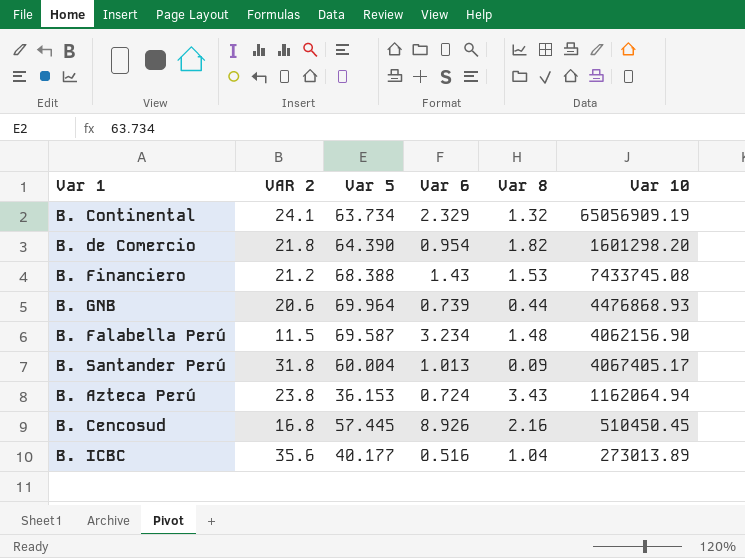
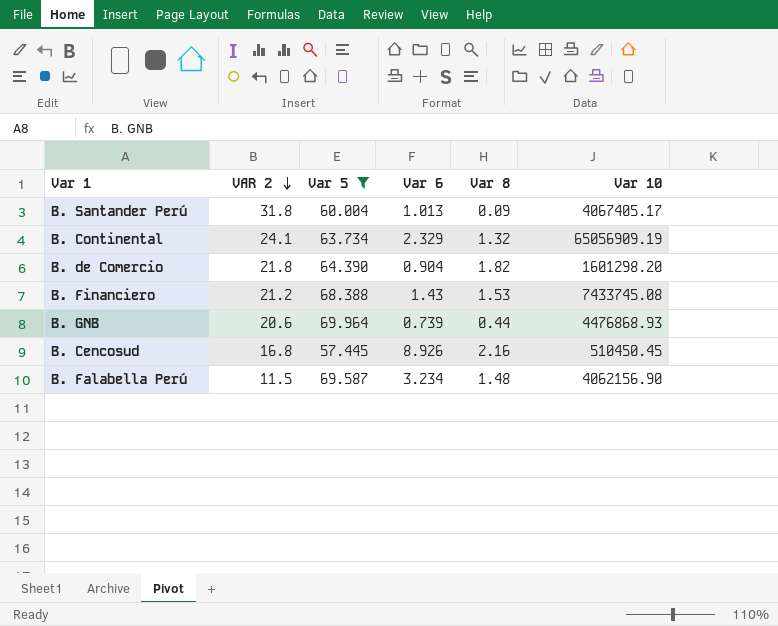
filter: none -> Var 5 >= 57.445
row order: none -> VAR 2 descending
B. de Comercio | Var 6: 0.954 -> 0.904

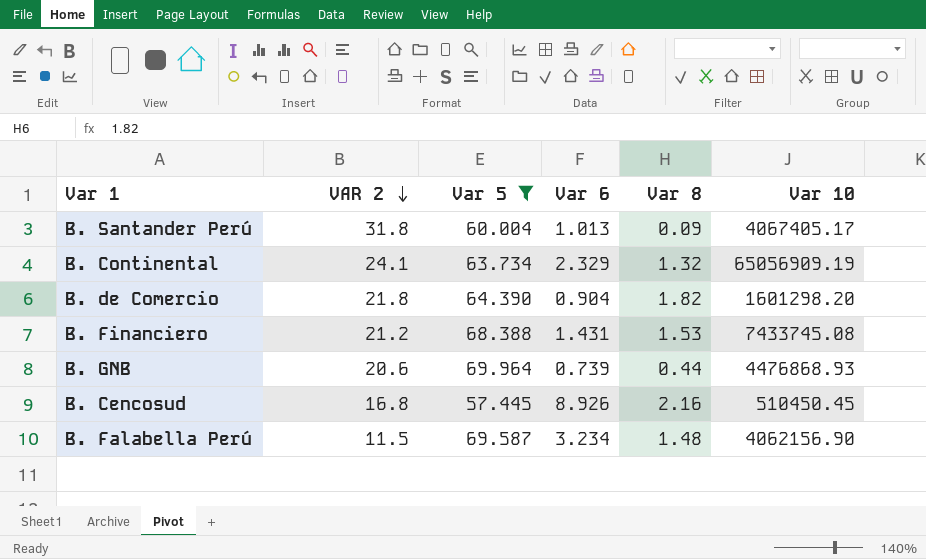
B. Financiero | Var 6: 1.43 -> 1.431

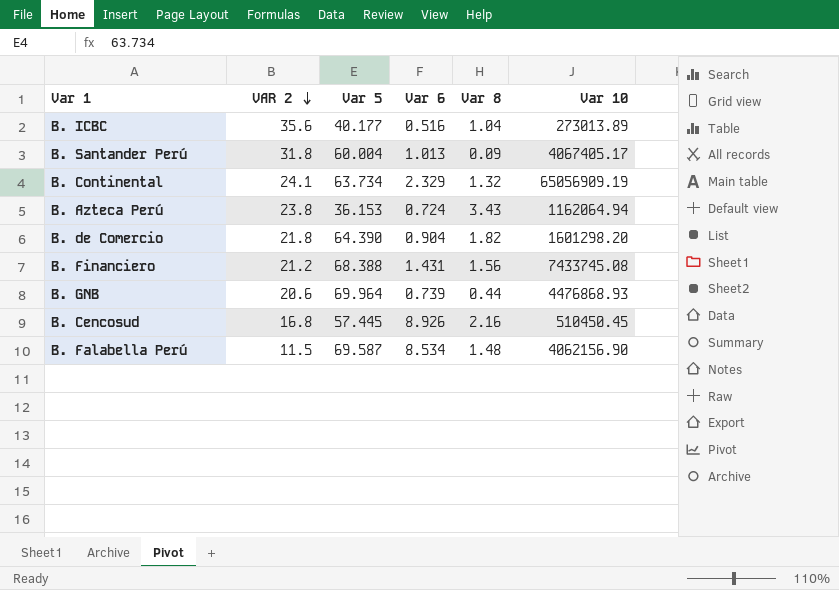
filter: Var 5 >= 57.445 -> none
B. Financiero | Var 8: 1.53 -> 1.56
B. Falabella Perú | Var 6: 3.234 -> 8.534

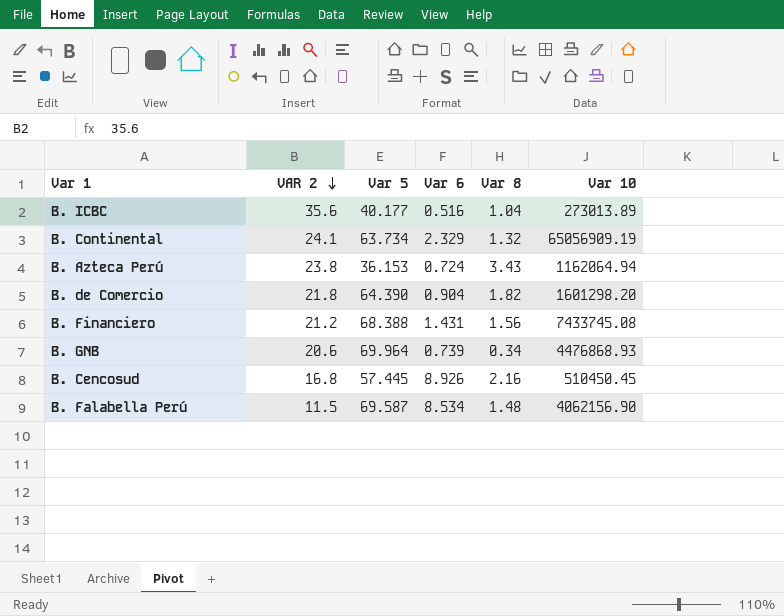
row B. Santander Perú: 31.8 | 60.004 | 1.013 | 0.09 | 4067405.17 -> none
B. GNB | Var 8: 0.44 -> 0.34

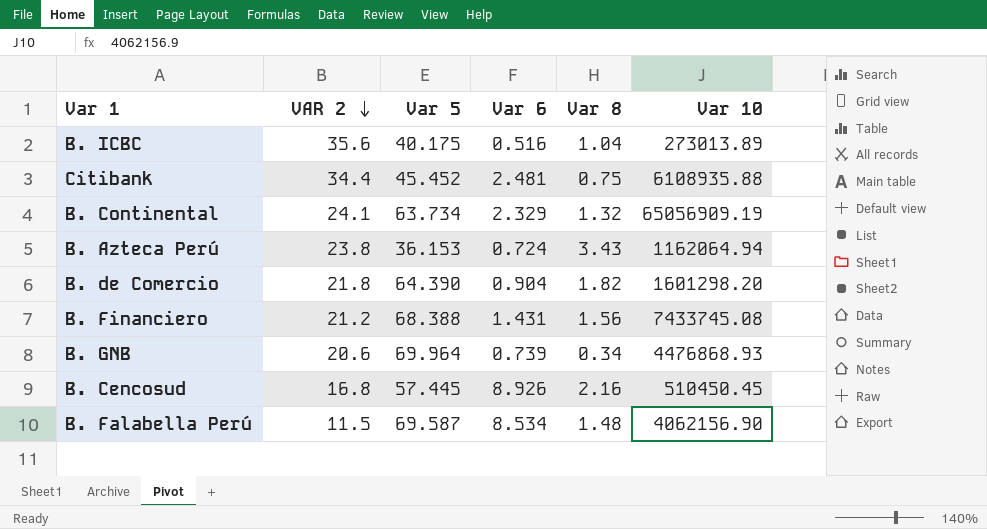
B. ICBC | Var 5: 40.177 -> 40.175
row Citibank: none -> 34.4 | 45.452 | 2.481 | 0.75 | 6108935.88

